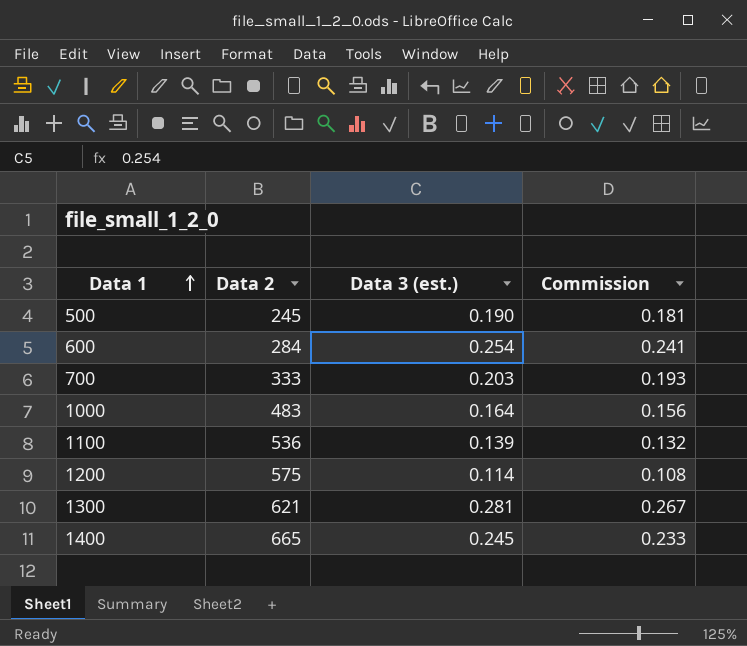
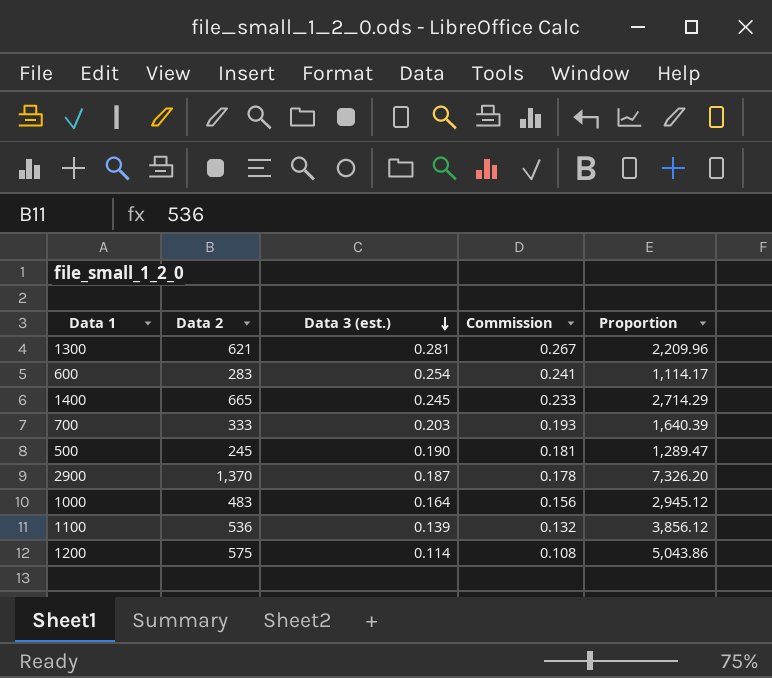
row order: Data 1 ascending -> Data 3 (est.) descending
column Proportion | formula: none -> [Data 2] / [Data 3 (est.)]
600 | Data 2: 284 -> 283
row 2900: none -> 1,370 | 0.187 | 0.178 | 7,326.20

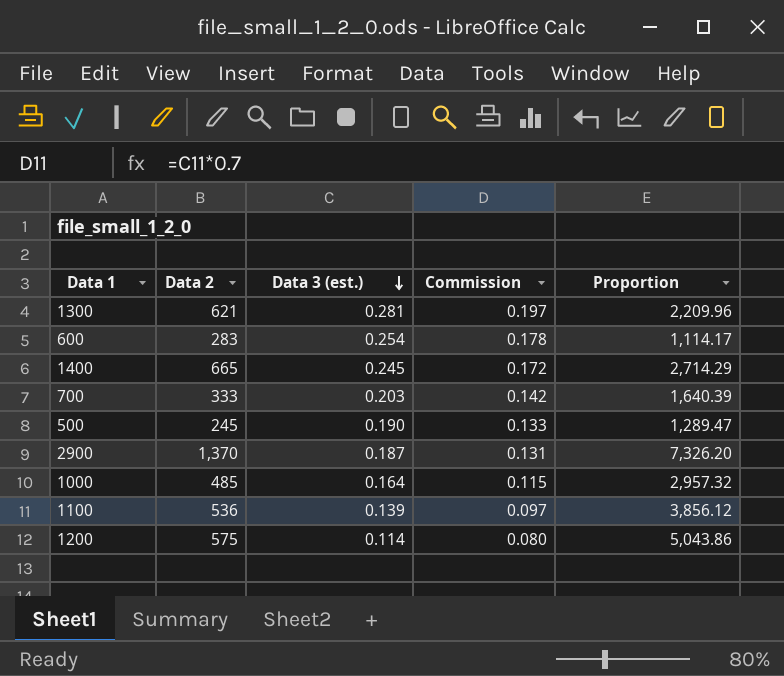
column Commission | formula: [Data 3 (est.)] * 0.95 -> [Data 3 (est.)] * 0.7
1000 | Data 2: 483 -> 485
1000 | Proportion: 2,945.12 -> 2,957.32

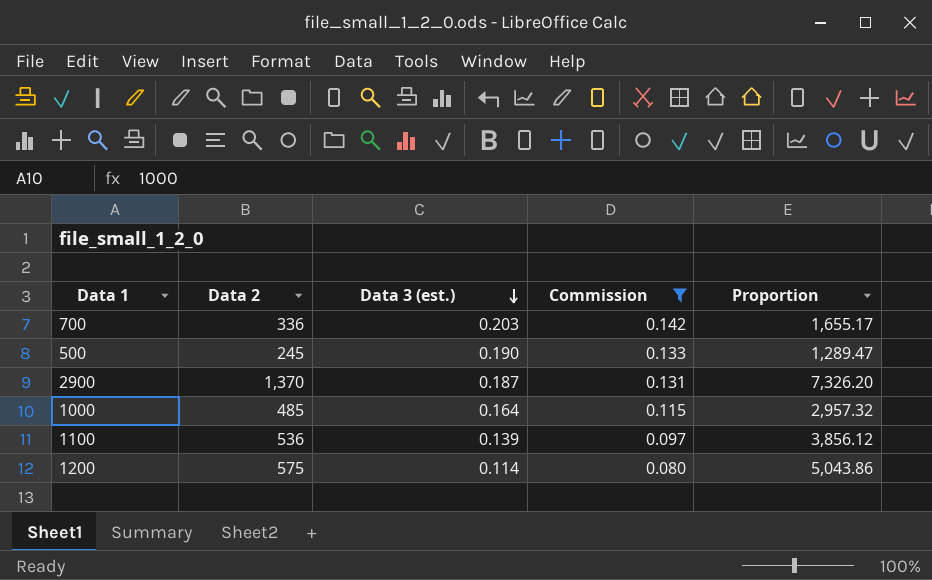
filter: none -> Commission <= 0.142
700 | Data 2: 333 -> 336
700 | Proportion: 1,640.39 -> 1,655.17

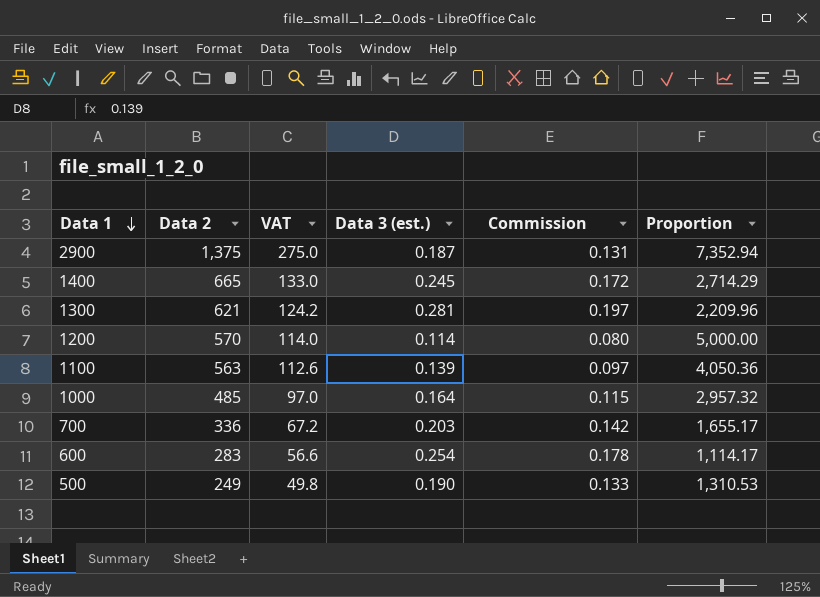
filter: Commission <= 0.142 -> none
row order: Data 3 (est.) descending -> Data 1 descending
column VAT | formula: none -> [Data 2] * 0.2
2900 | Data 2: 1,370 -> 1,375
2900 | Proportion: 7,326.20 -> 7,352.94
1200 | Data 2: 575 -> 570
1200 | Proportion: 5,043.86 -> 5,000.00
1100 | Data 2: 536 -> 563
1100 | Proportion: 3,856.12 -> 4,050.36
500 | Data 2: 245 -> 249
500 | Proportion: 1,289.47 -> 1,310.53

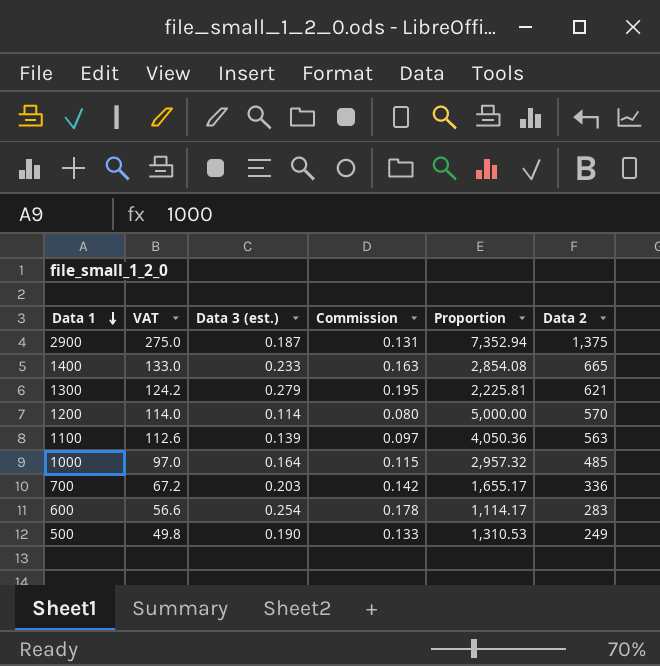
column Data 2 | position: 2 -> 6
1400 | Data 3 (est.): 0.245 -> 0.233
1400 | Commission: 0.172 -> 0.163
1400 | Proportion: 2,714.29 -> 2,854.08
1300 | Data 3 (est.): 0.281 -> 0.279
1300 | Commission: 0.197 -> 0.195
1300 | Proportion: 2,209.96 -> 2,225.81

